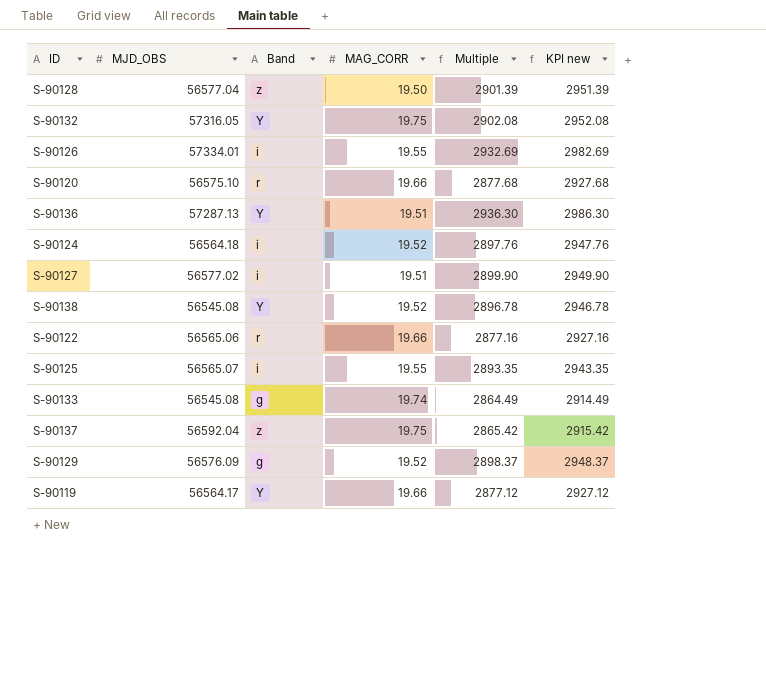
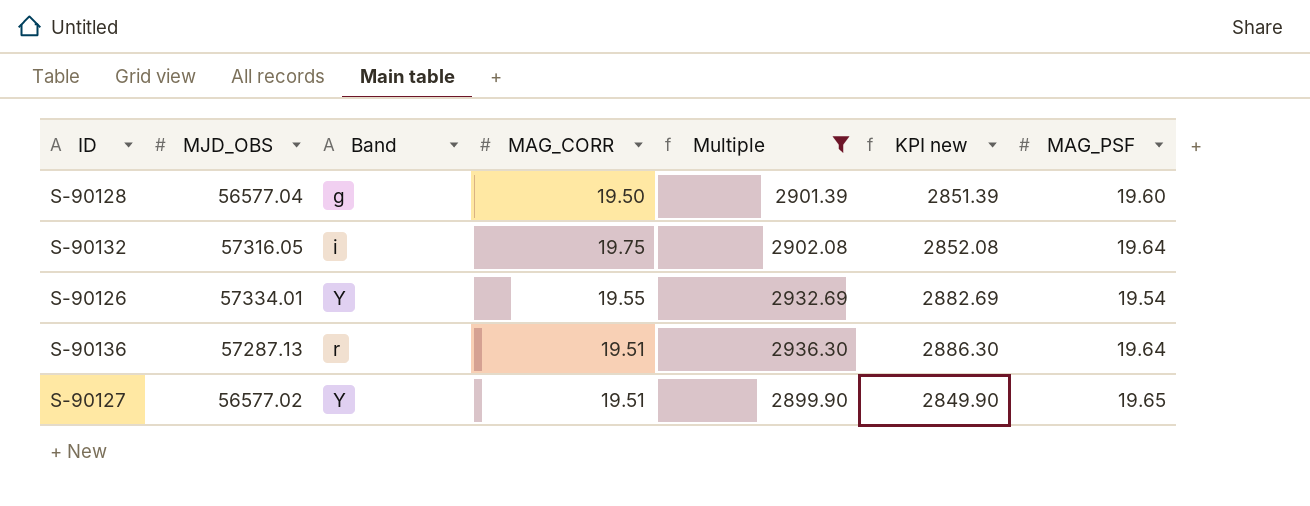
filter: none -> Multiple >= 2899.90
column KPI new | formula: [Multiple] + 50 -> [Multiple] - 50
column MAG_PSF | position: none -> 7
S-90128 | Band: z -> g
S-90132 | Band: Y -> i
S-90126 | Band: i -> Y
S-90136 | Band: Y -> r
S-90127 | Band: i -> Y

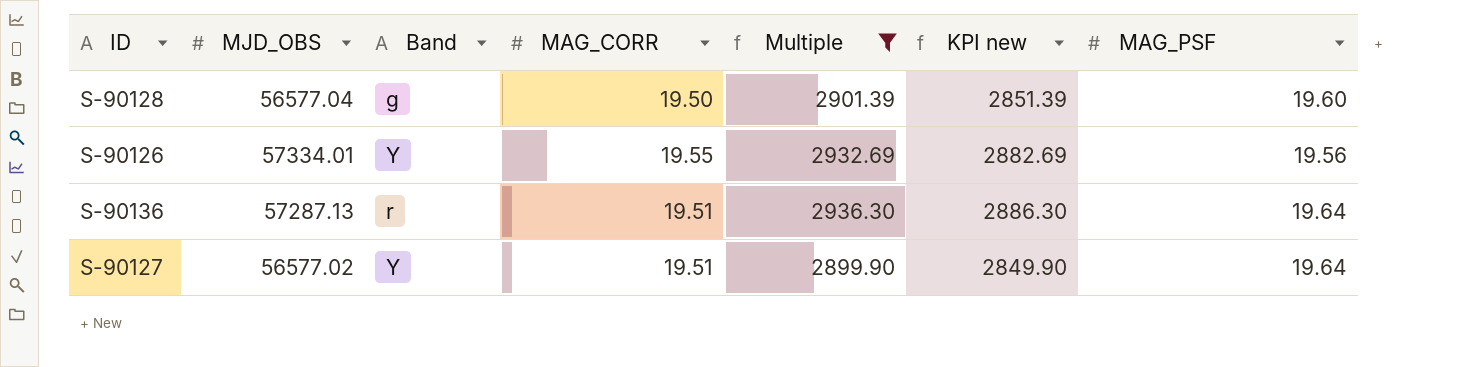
row S-90132: 57316.05 | i | 19.75 | 2902.08 | 2852.08 | 19.64 -> none
S-90126 | MAG_PSF: 19.54 -> 19.56
S-90127 | MAG_PSF: 19.65 -> 19.64

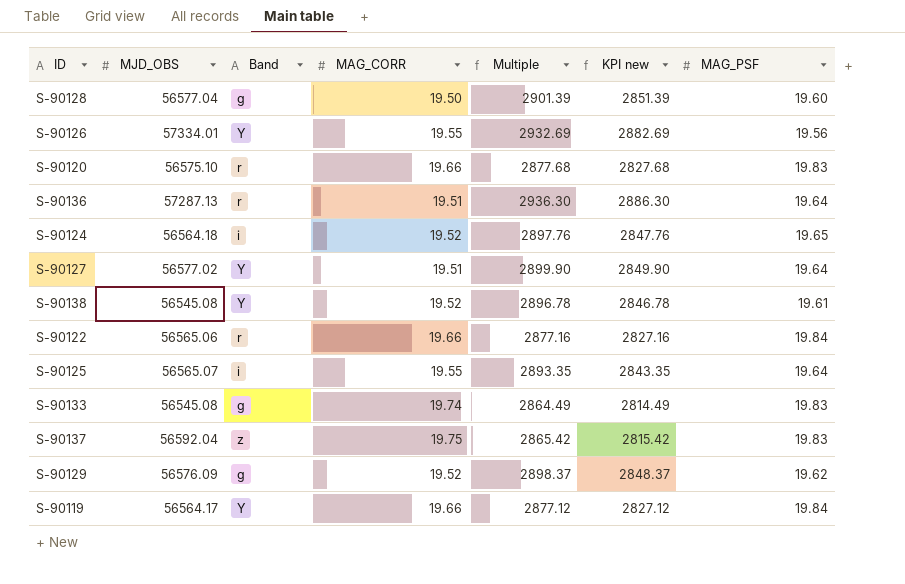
filter: Multiple >= 2899.90 -> none

